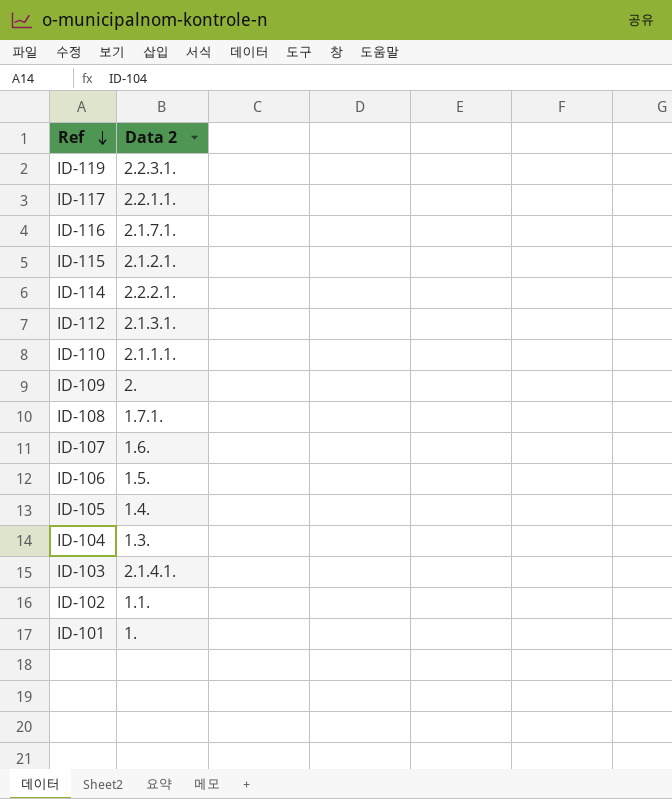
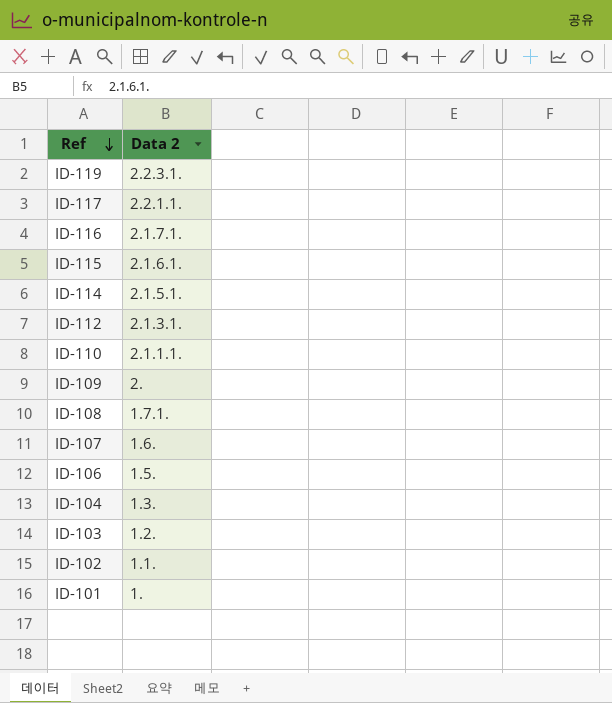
row ID-105: 1.4. -> none
ID-115 | Data 2: 2.1.2.1. -> 2.1.6.1.
ID-114 | Data 2: 2.2.2.1. -> 2.1.5.1.
ID-103 | Data 2: 2.1.4.1. -> 1.2.

